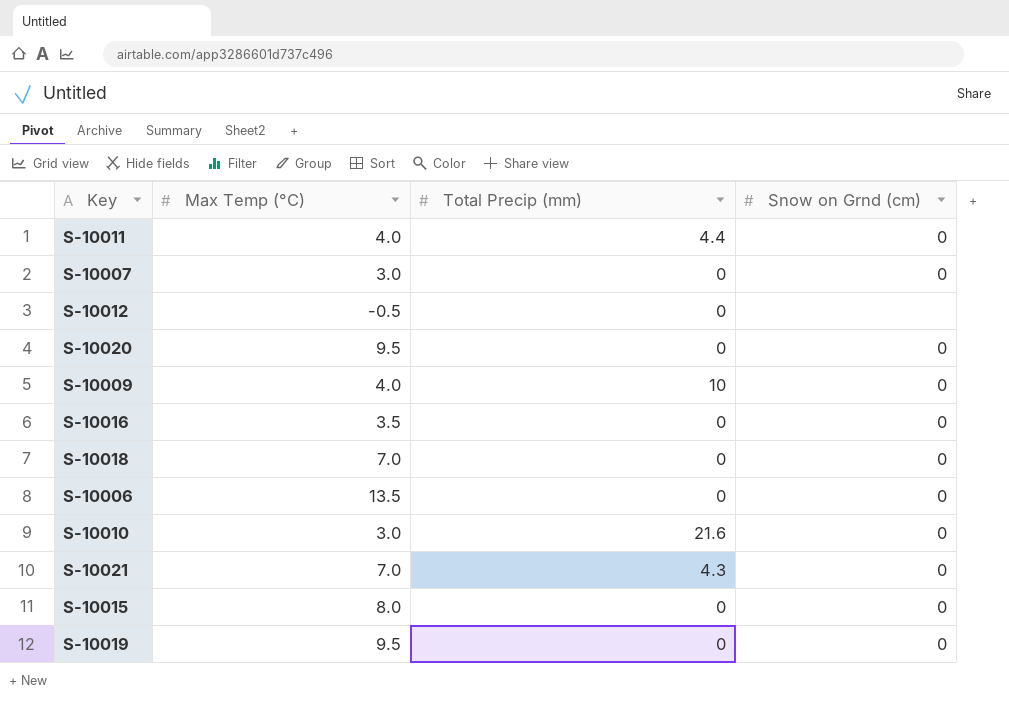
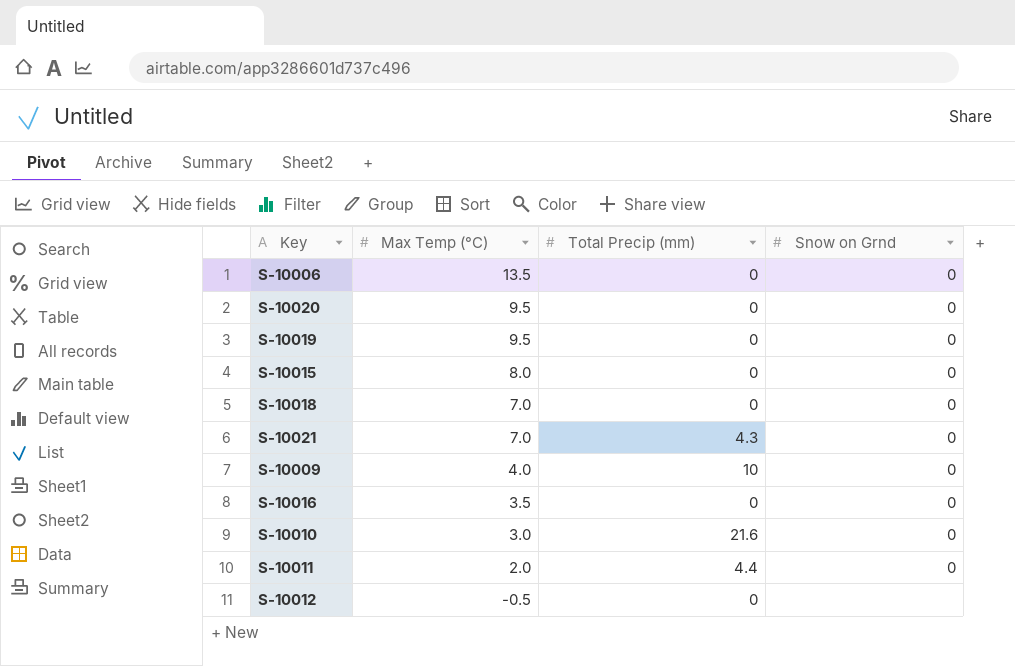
row order: none -> Max Temp (°C) descending
column name: Snow on Grnd (cm) -> Snow on Grnd
row S-10007: 3.0 | 0 | 0 -> none
S-10011 | Max Temp (°C): 4.0 -> 2.0

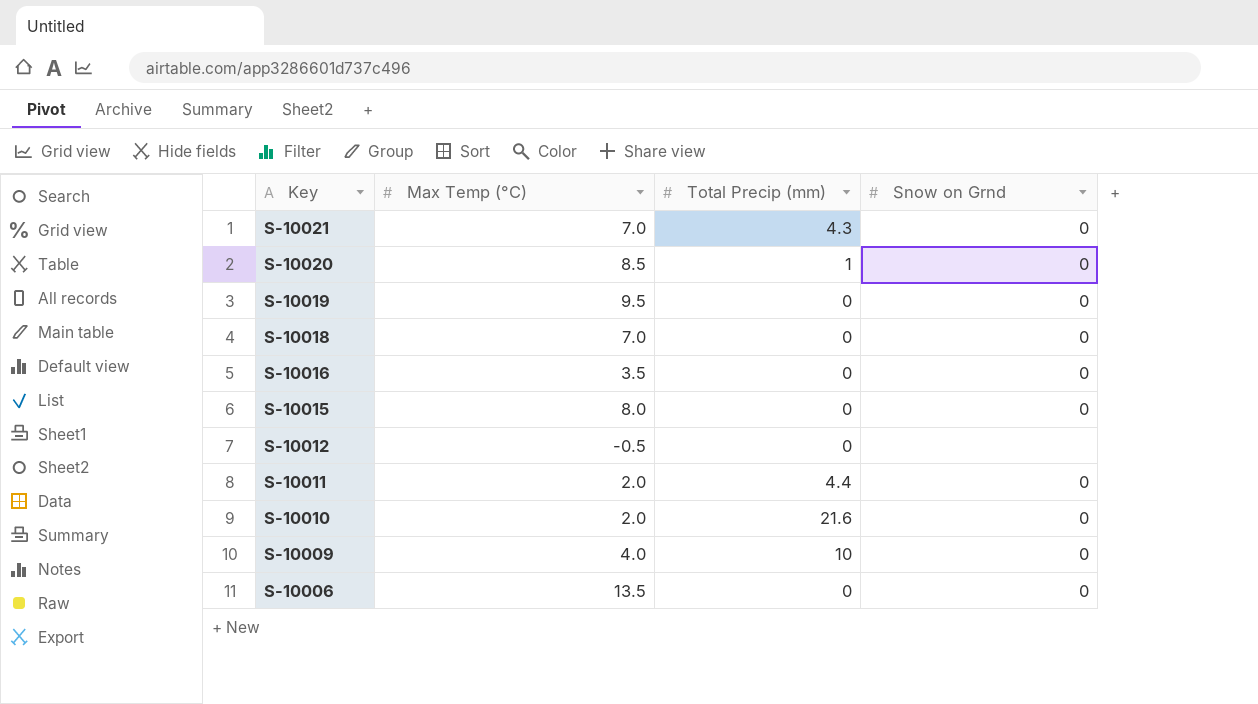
row order: Max Temp (°C) descending -> Key descending
S-10020 | Max Temp (°C): 9.5 -> 8.5
S-10020 | Total Precip (mm): 0 -> 1
S-10010 | Max Temp (°C): 3.0 -> 2.0

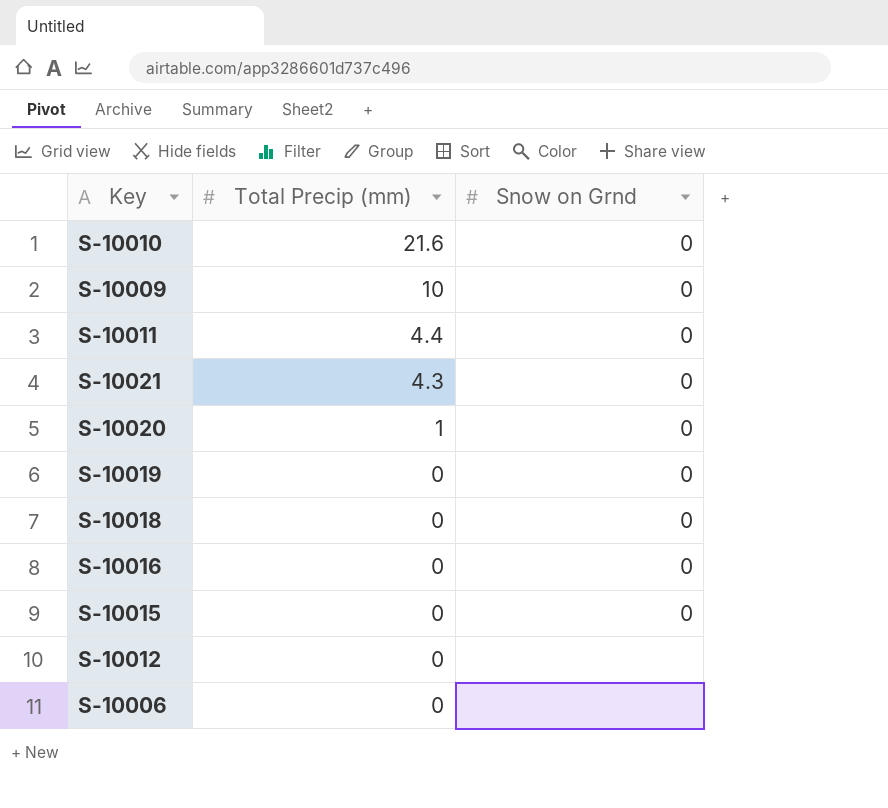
row order: Key descending -> Total Precip (mm) descending
column Max Temp (°C) | position: 2 -> none
S-10006 | Snow on Grnd: 0 -> none

